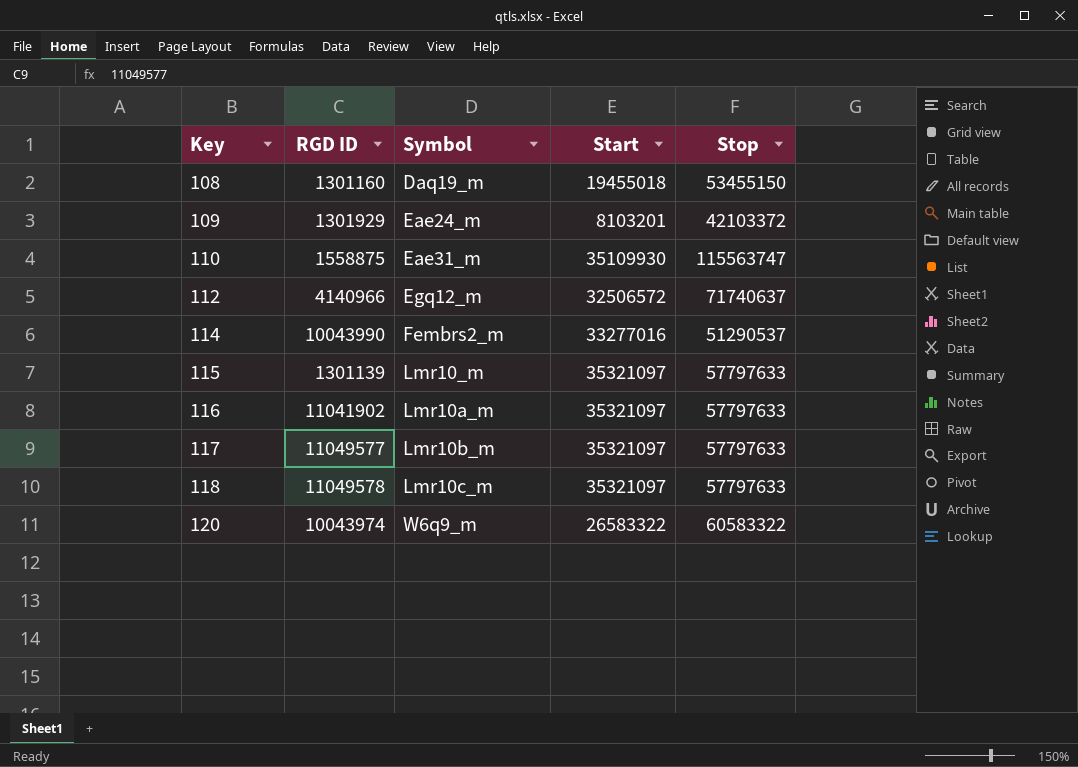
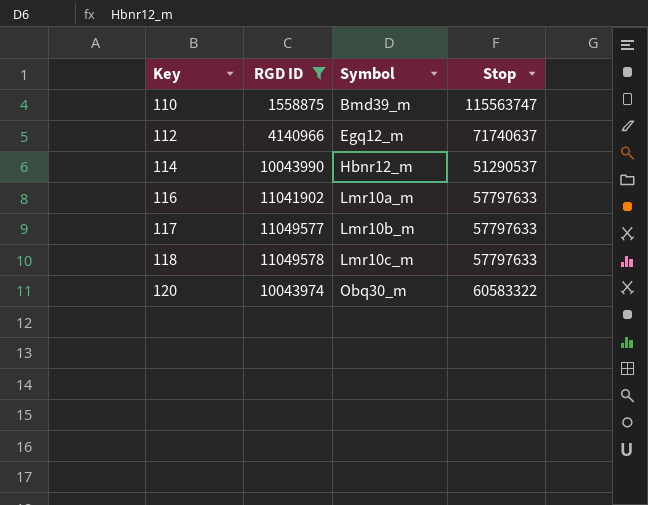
filter: none -> RGD ID >= 1558875
column Start | position: 4 -> none
110 | Symbol: Eae31_m -> Bmd39_m
114 | Symbol: Fembrs2_m -> Hbnr12_m
120 | Symbol: W6q9_m -> Obq30_m

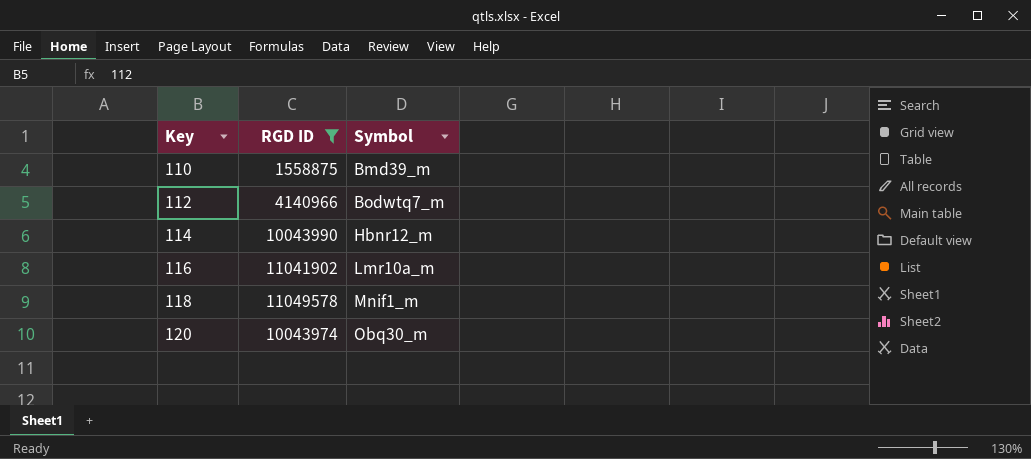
column Stop | position: 4 -> none
row 117: 11049577 | Lmr10b_m | 57797633 -> none
112 | Symbol: Egq12_m -> Bodwtq7_m
118 | Symbol: Lmr10c_m -> Mnif1_m

